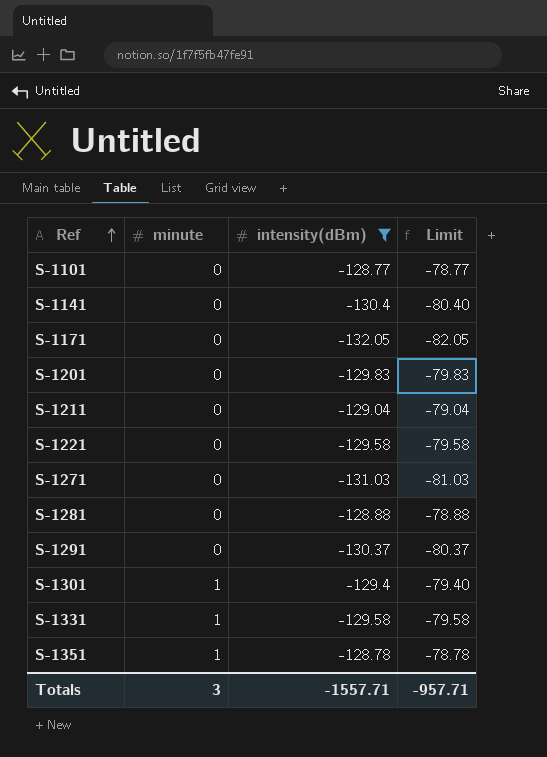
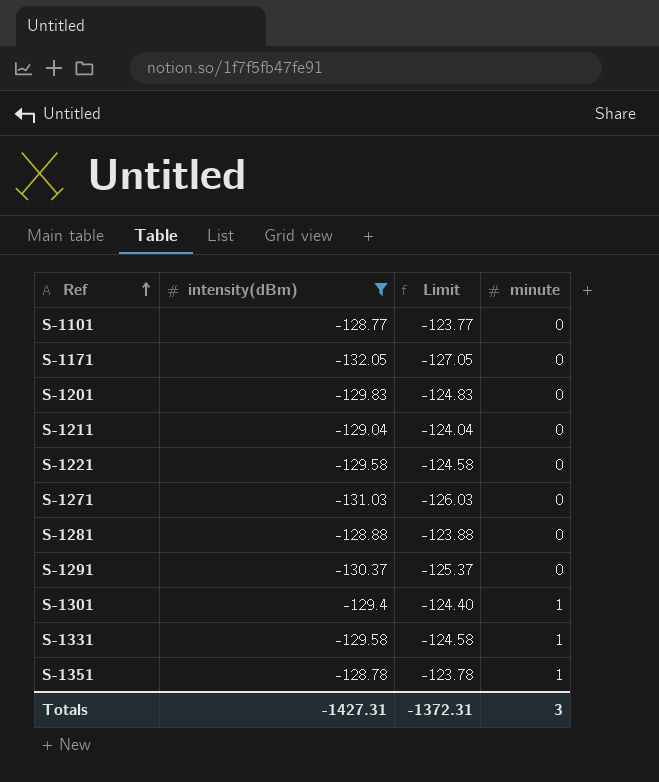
column Limit | formula: [intensity(dBm)] + 50 -> [intensity(dBm)] + 5
column minute | position: 2 -> 4
row S-1141: 0 | -130.4 | -80.40 -> none
Totals | intensity(dBm): -1557.71 -> -1427.31
Totals | Limit: -957.71 -> -1372.31

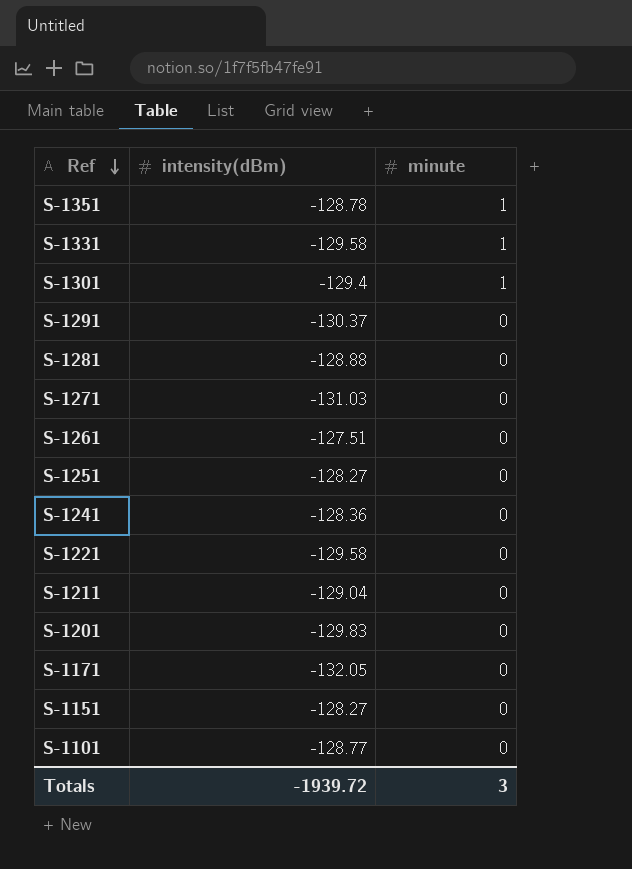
filter: intensity(dBm) <= -128.77 -> none
row order: Ref ascending -> Ref descending
column Limit | formula: [intensity(dBm)] + 5 -> none
Totals | intensity(dBm): -1427.31 -> -1939.72

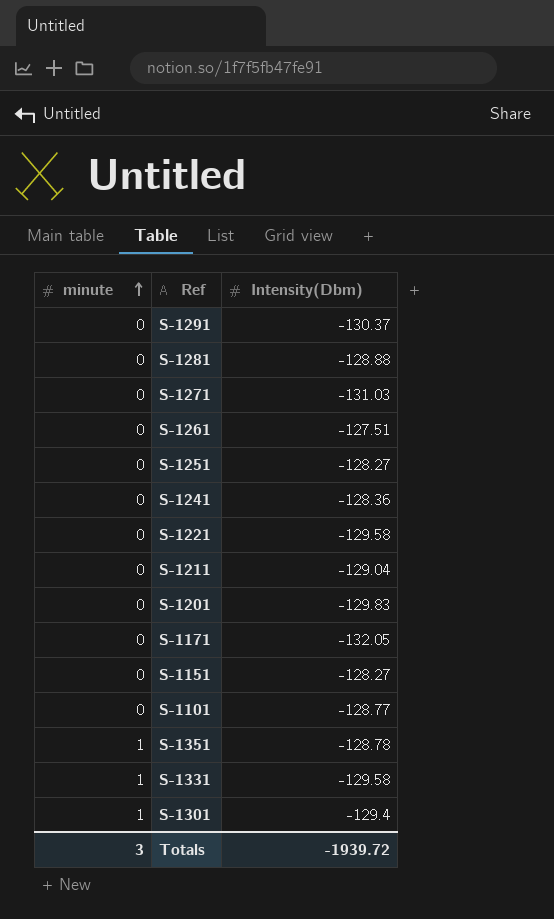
row order: Ref descending -> minute ascending
column minute | position: 3 -> 1
column name: intensity(dBm) -> Intensity(Dbm)

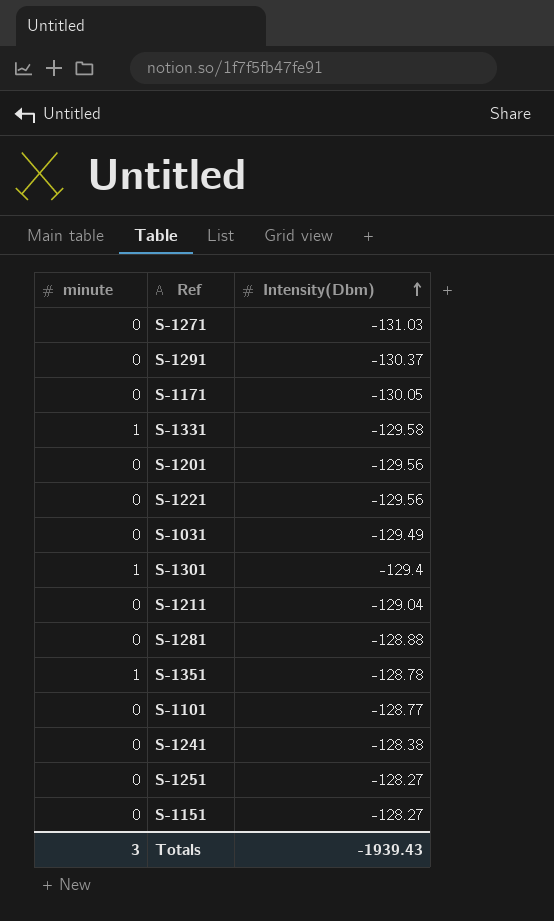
row order: minute ascending -> Intensity(Dbm) ascending
row S-1261: 0 | -127.51 -> none
S-1171 | Intensity(Dbm): -132.05 -> -130.05
S-1201 | Intensity(Dbm): -129.83 -> -129.56
S-1221 | Intensity(Dbm): -129.58 -> -129.56
row S-1031: none -> 0 | -129.49
S-1241 | Intensity(Dbm): -128.36 -> -128.38
Totals | Intensity(Dbm): -1939.72 -> -1939.43

